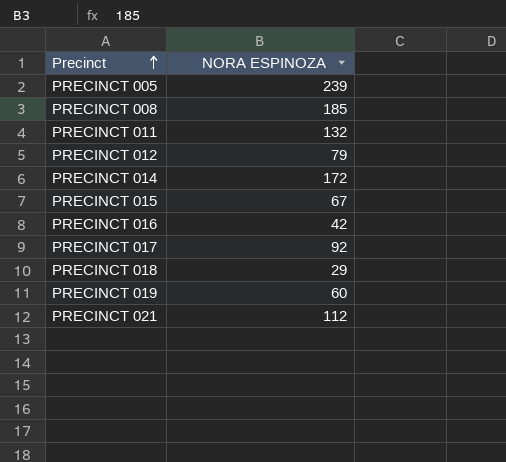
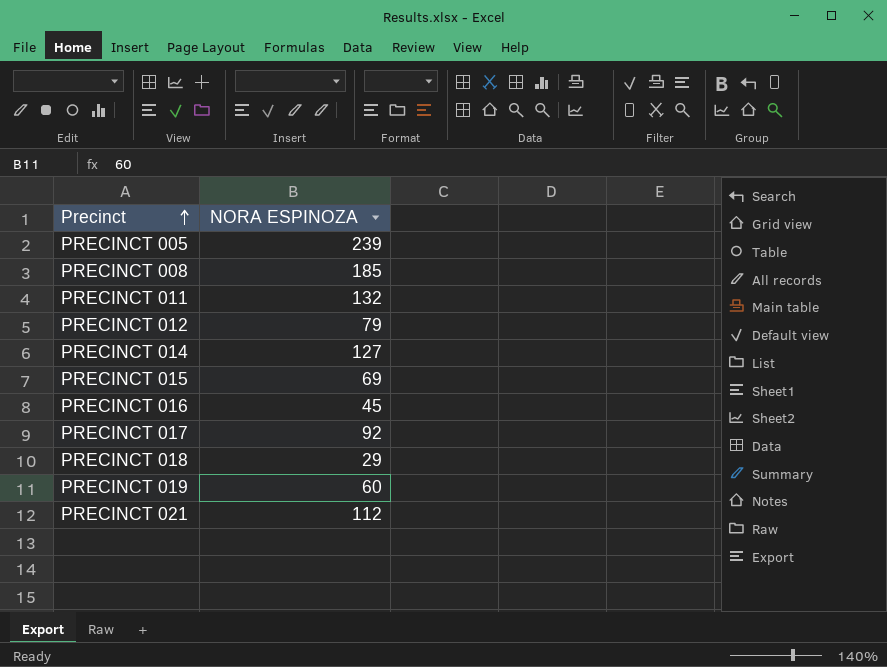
PRECINCT 014 | NORA ESPINOZA: 172 -> 127
PRECINCT 015 | NORA ESPINOZA: 67 -> 69
PRECINCT 016 | NORA ESPINOZA: 42 -> 45

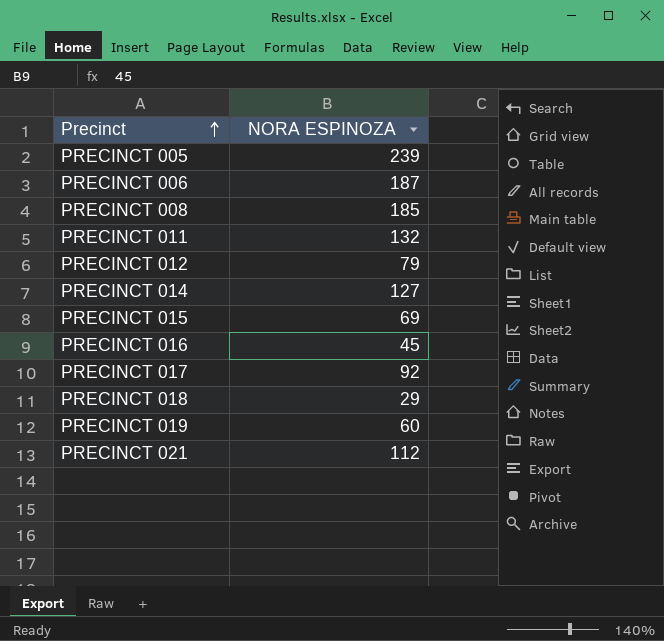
row PRECINCT 006: none -> 187

